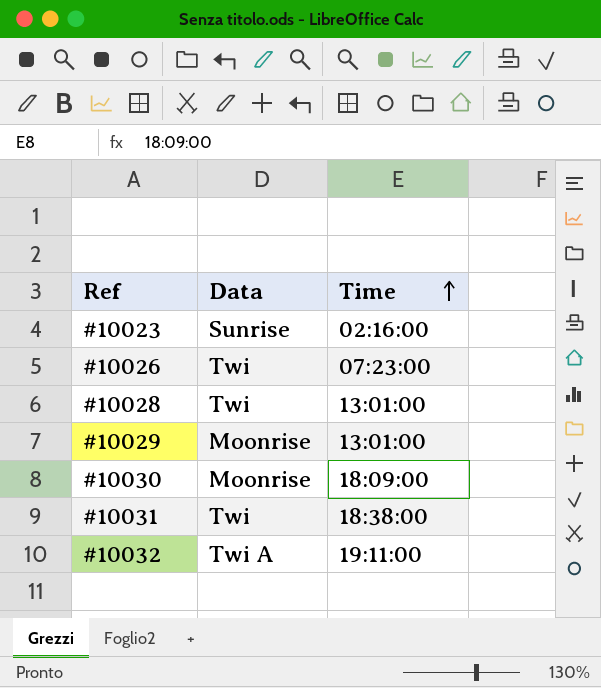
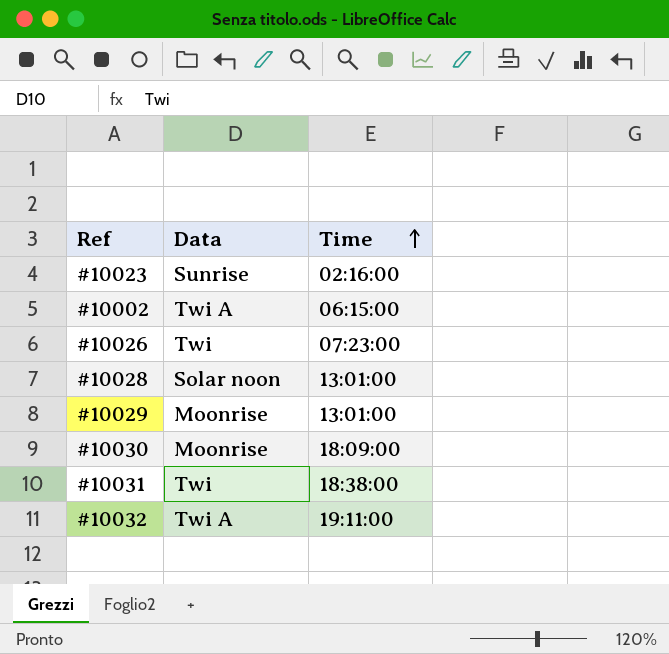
row #10002: none -> Twi A | 06:15:00
#10028 | Data: Twi -> Solar noon

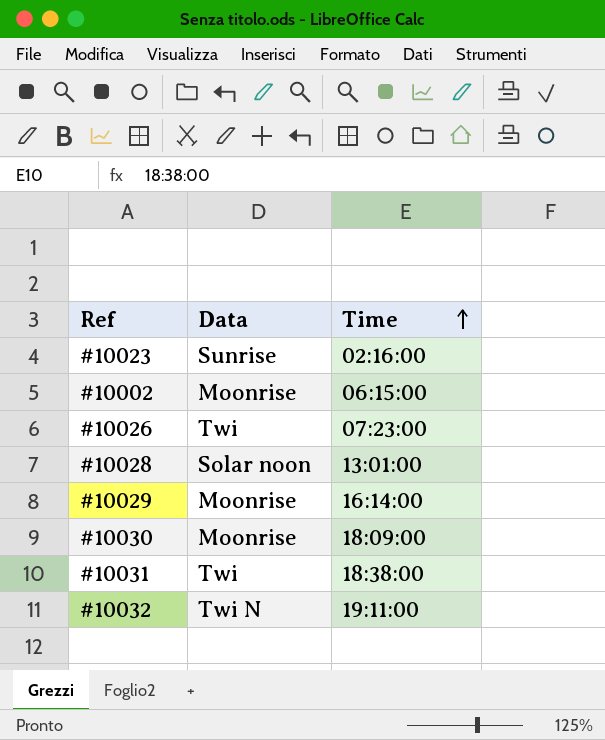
#10002 | Data: Twi A -> Moonrise
#10029 | Time: 13:01:00 -> 16:14:00
#10032 | Data: Twi A -> Twi N

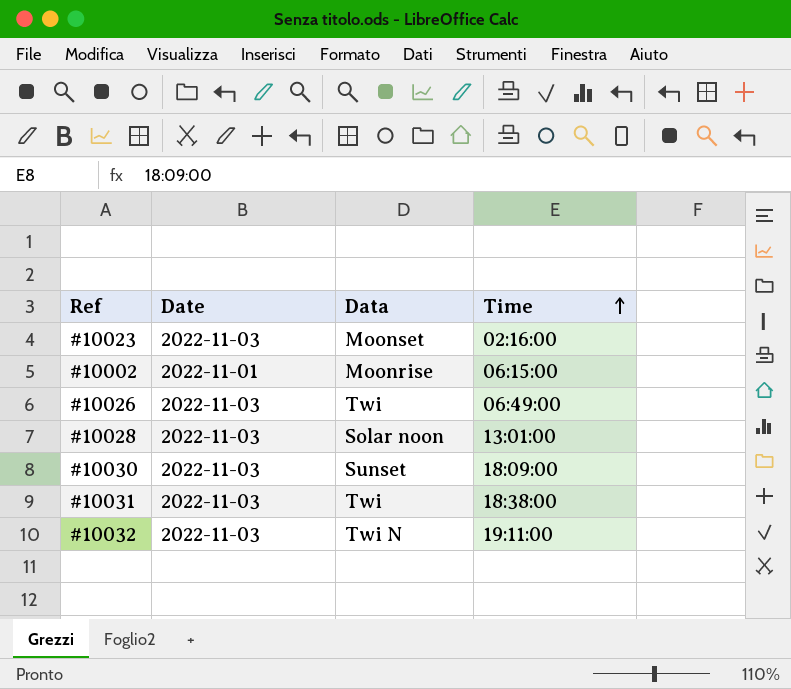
column Date | position: none -> 2
row #10029: Moonrise | 16:14:00 -> none
#10023 | Data: Sunrise -> Moonset
#10026 | Time: 07:23:00 -> 06:49:00
#10030 | Data: Moonrise -> Sunset

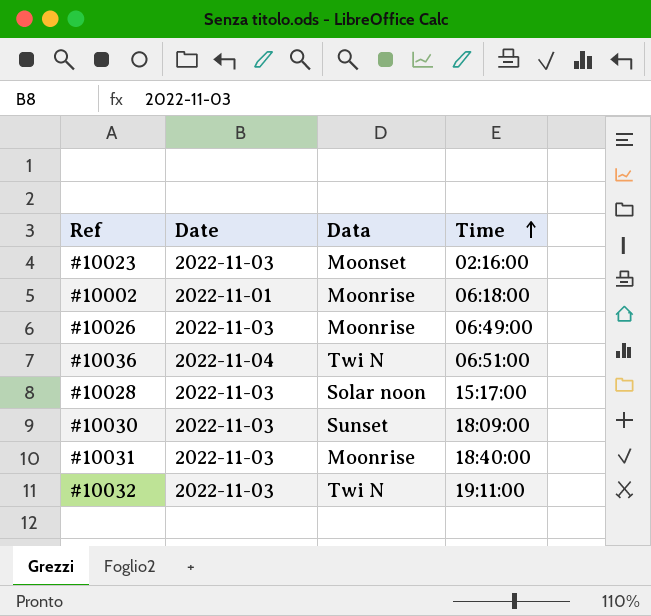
#10002 | Time: 06:15:00 -> 06:18:00
#10026 | Data: Twi -> Moonrise
row #10036: none -> 2022-11-04 | Twi N | 06:51:00
#10028 | Time: 13:01:00 -> 15:17:00
#10031 | Data: Twi -> Moonrise
#10031 | Time: 18:38:00 -> 18:40:00

